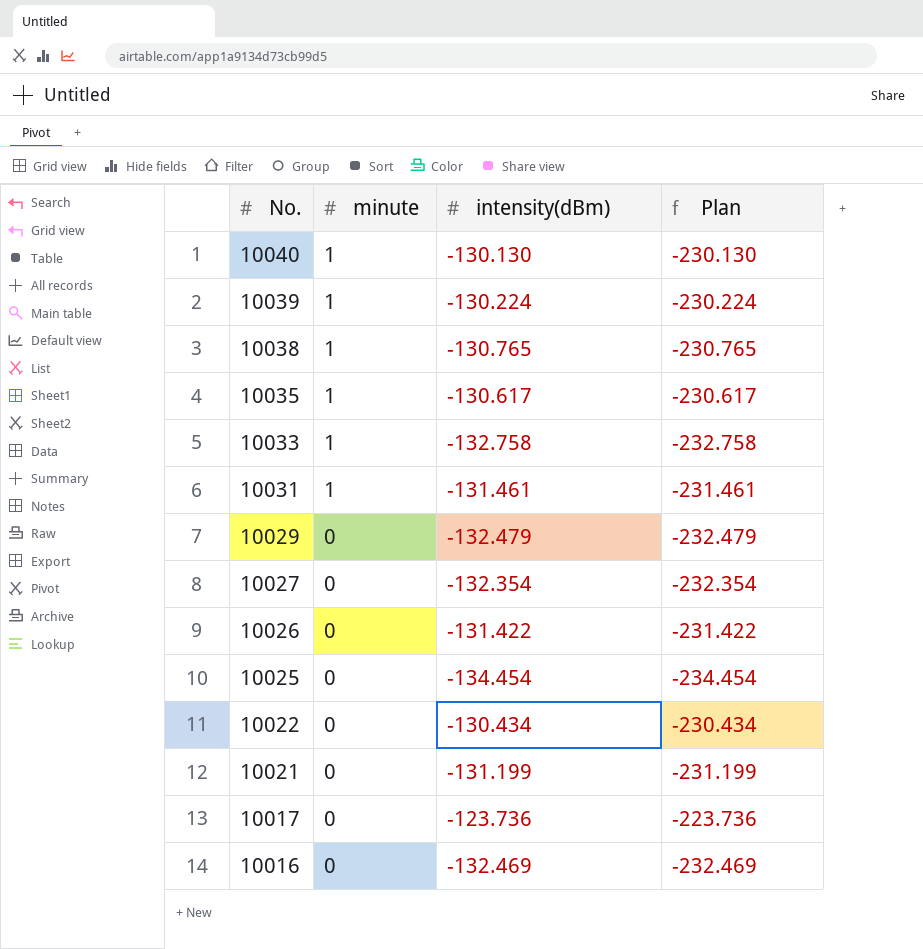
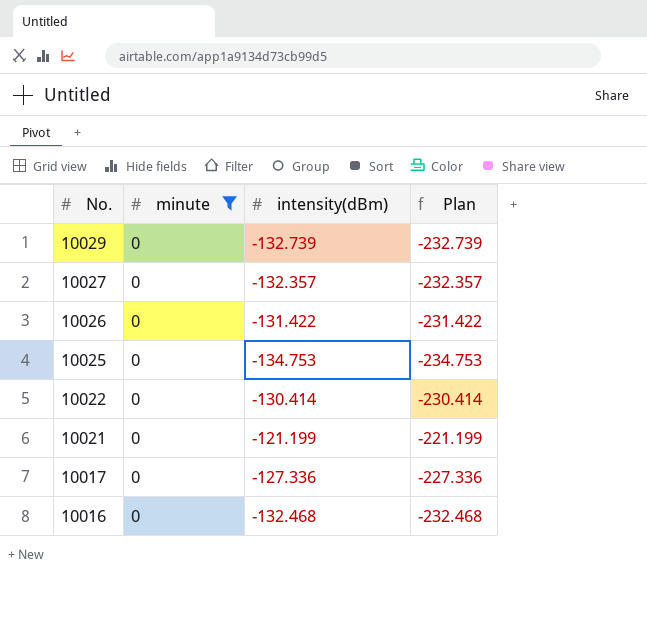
filter: none -> minute = 0
10029 | intensity(dBm): -132.479 -> -132.739
10029 | Plan: -232.479 -> -232.739
10027 | intensity(dBm): -132.354 -> -132.357
10027 | Plan: -232.354 -> -232.357
10025 | intensity(dBm): -134.454 -> -134.753
10025 | Plan: -234.454 -> -234.753
10022 | intensity(dBm): -130.434 -> -130.414
10022 | Plan: -230.434 -> -230.414
10021 | intensity(dBm): -131.199 -> -121.199
10021 | Plan: -231.199 -> -221.199
10017 | intensity(dBm): -123.736 -> -127.336
10017 | Plan: -223.736 -> -227.336
10016 | intensity(dBm): -132.469 -> -132.468
10016 | Plan: -232.469 -> -232.468

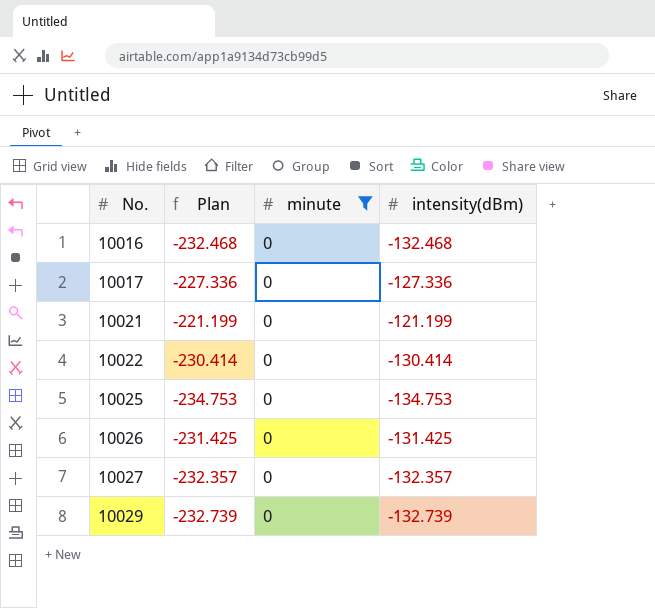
row order: No. descending -> No. ascending
column Plan | position: 4 -> 2
10026 | Plan: -231.422 -> -231.425
10026 | intensity(dBm): -131.422 -> -131.425

